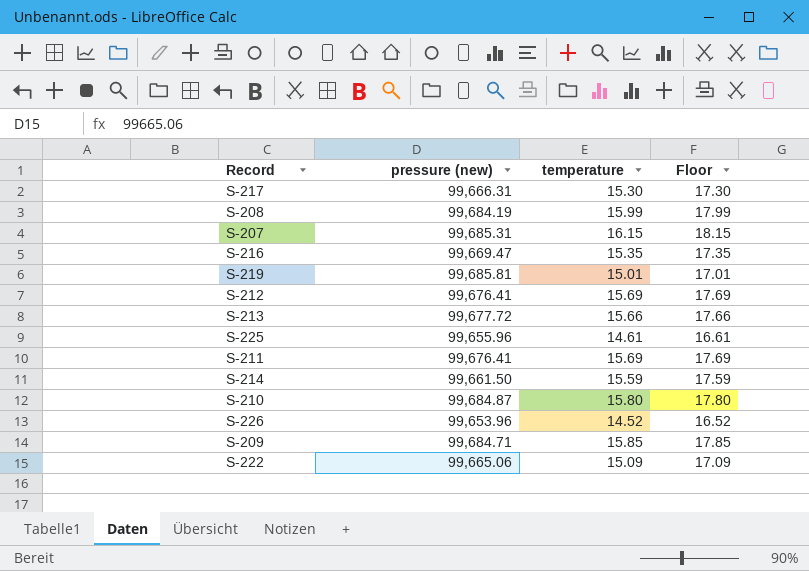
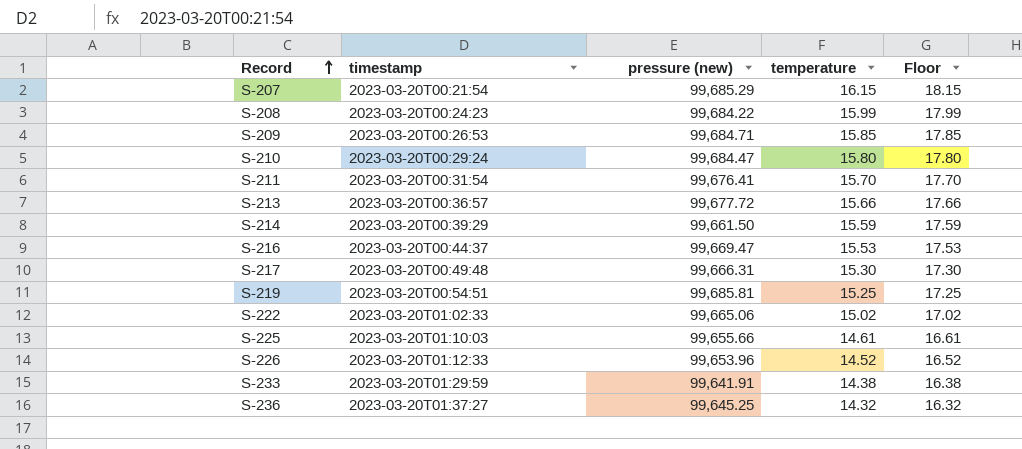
row order: none -> Record ascending
column timestamp | position: none -> 2
row S-212: 99,676.41 | 15.69 | 17.69 -> none
S-207 | pressure (new): 99,685.31 -> 99,685.29
S-208 | pressure (new): 99,684.19 -> 99,684.22
S-210 | pressure (new): 99,684.87 -> 99,684.47
S-211 | temperature: 15.69 -> 15.70
S-211 | Floor: 17.69 -> 17.70
S-216 | temperature: 15.35 -> 15.53
S-216 | Floor: 17.35 -> 17.53
S-219 | temperature: 15.01 -> 15.25
S-219 | Floor: 17.01 -> 17.25
S-222 | temperature: 15.09 -> 15.02
S-222 | Floor: 17.09 -> 17.02
S-225 | pressure (new): 99,655.96 -> 99,655.66
row S-233: none -> 2023-03-20T01:29:59 | 99,641.91 | 14.38 | 16.38
row S-236: none -> 2023-03-20T01:37:27 | 99,645.25 | 14.32 | 16.32

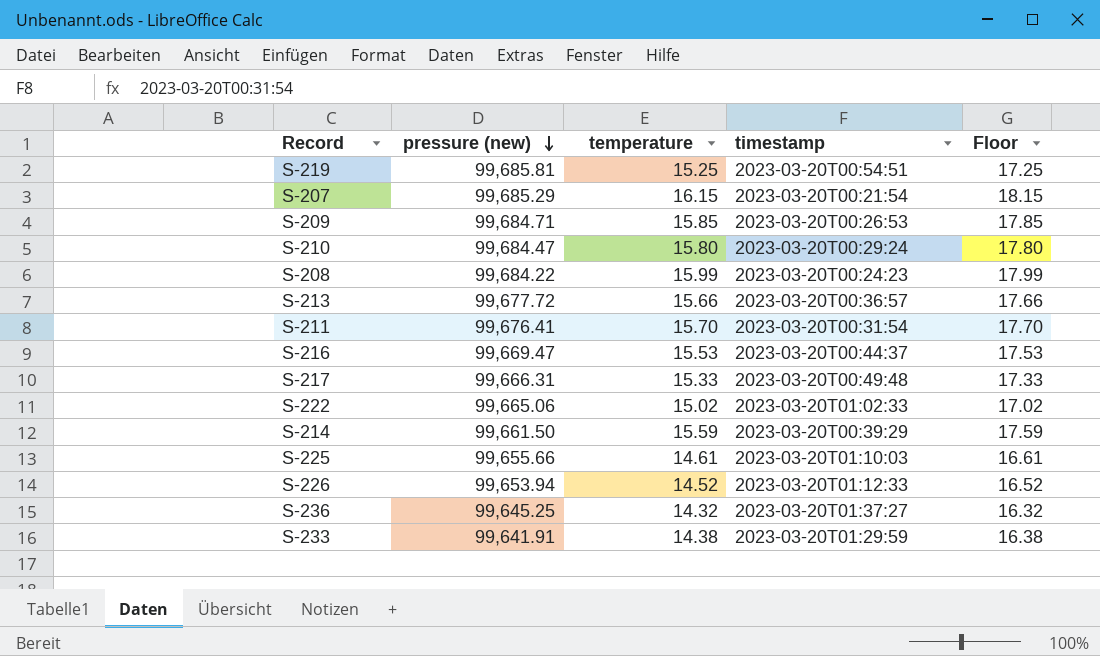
row order: Record ascending -> pressure (new) descending
column timestamp | position: 2 -> 4
S-217 | temperature: 15.30 -> 15.33
S-217 | Floor: 17.30 -> 17.33
S-226 | pressure (new): 99,653.96 -> 99,653.94

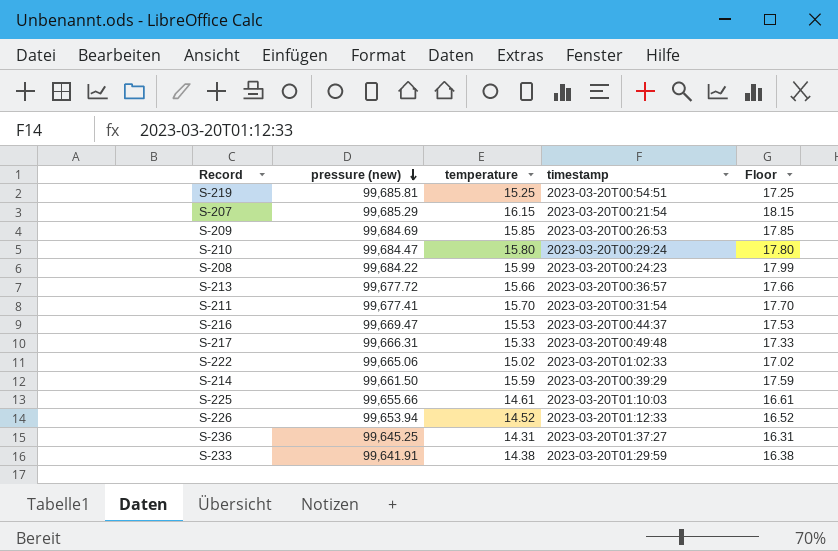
S-209 | pressure (new): 99,684.71 -> 99,684.69
S-211 | pressure (new): 99,676.41 -> 99,677.41
S-236 | temperature: 14.32 -> 14.31
S-236 | Floor: 16.32 -> 16.31

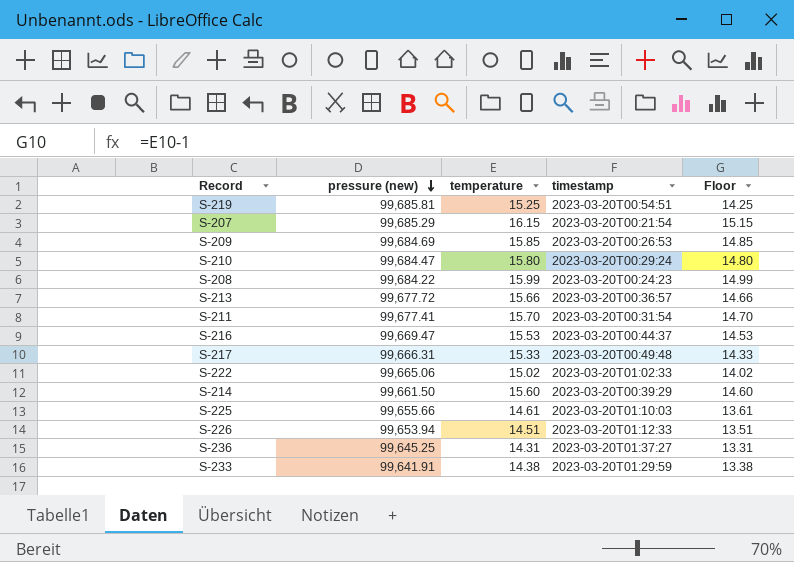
column Floor | formula: [temperature] + 2 -> [temperature] - 1
S-214 | temperature: 15.59 -> 15.60
S-226 | temperature: 14.52 -> 14.51

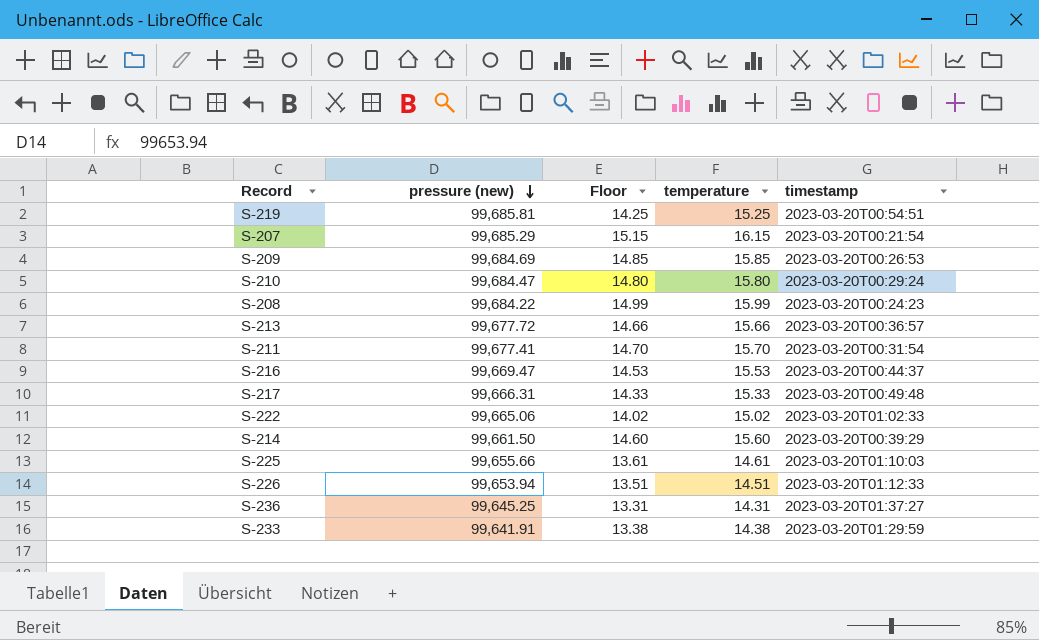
column Floor | position: 5 -> 3

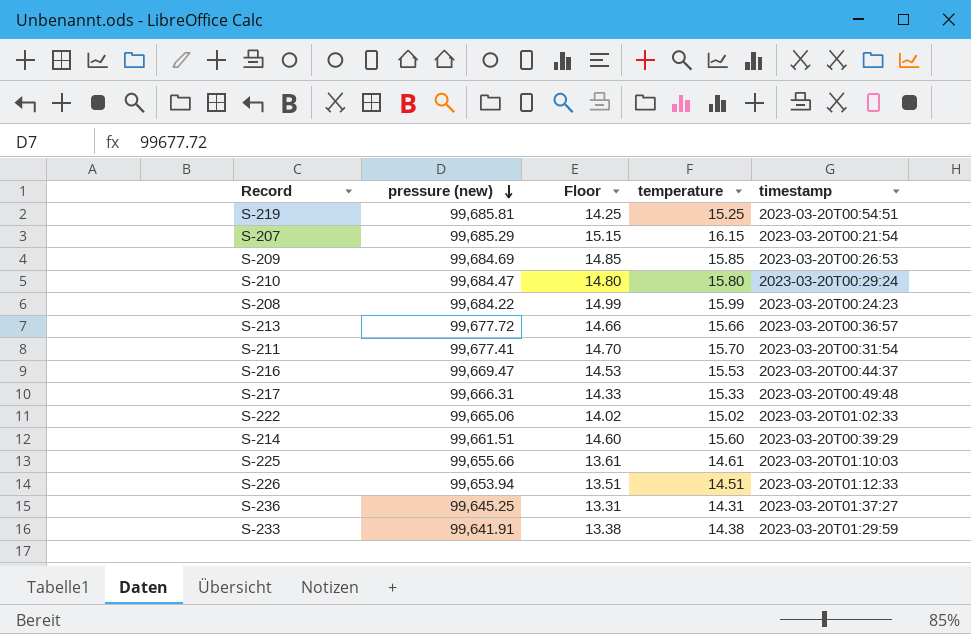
S-214 | pressure (new): 99,661.50 -> 99,661.51

